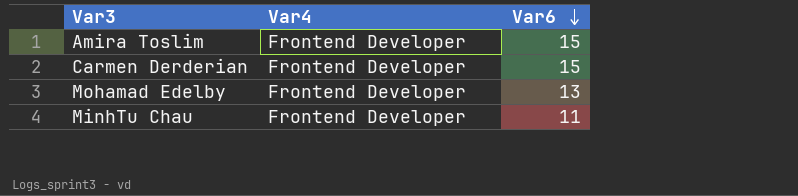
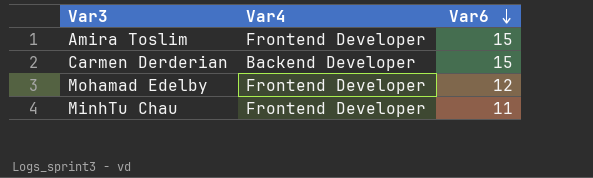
Carmen Derderian | Var4: Frontend Developer -> Backend Developer
Mohamad Edelby | Var6: 13 -> 12

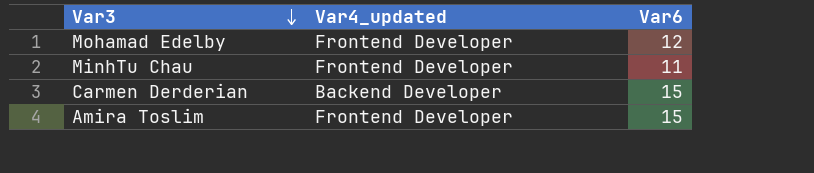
row order: Var6 descending -> Var3 descending
column name: Var4 -> Var4_updated

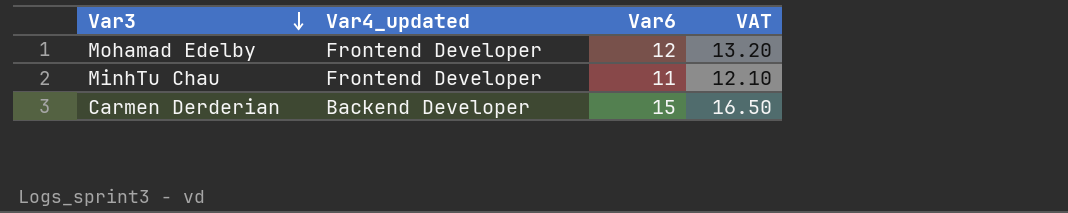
column VAT | formula: none -> [Var6] * 1.1
row Amira Toslim: Frontend Developer | 15 -> none

